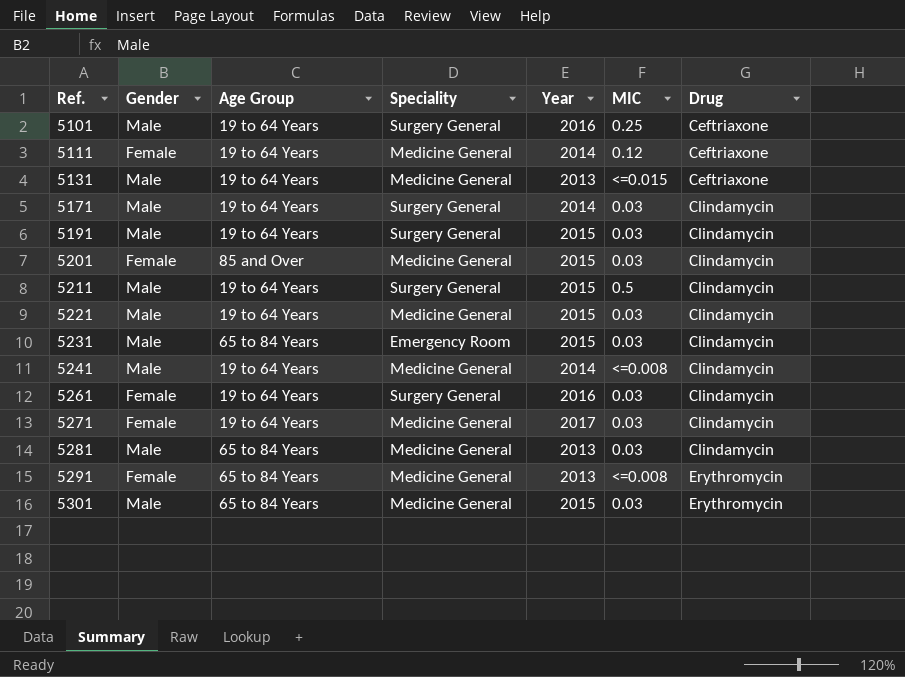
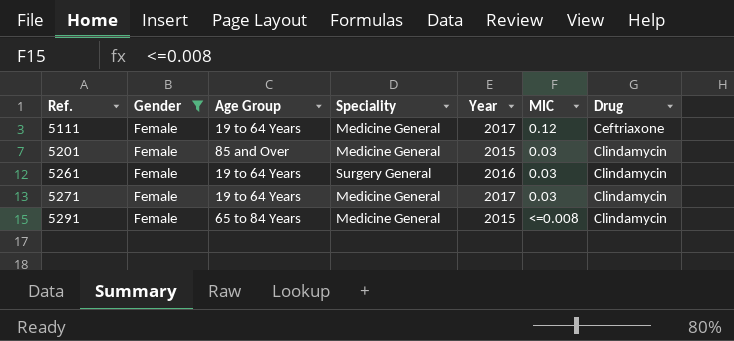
filter: none -> Gender = Female
5111 | Year: 2014 -> 2017
5291 | Year: 2013 -> 2015
5291 | Drug: Erythromycin -> Clindamycin

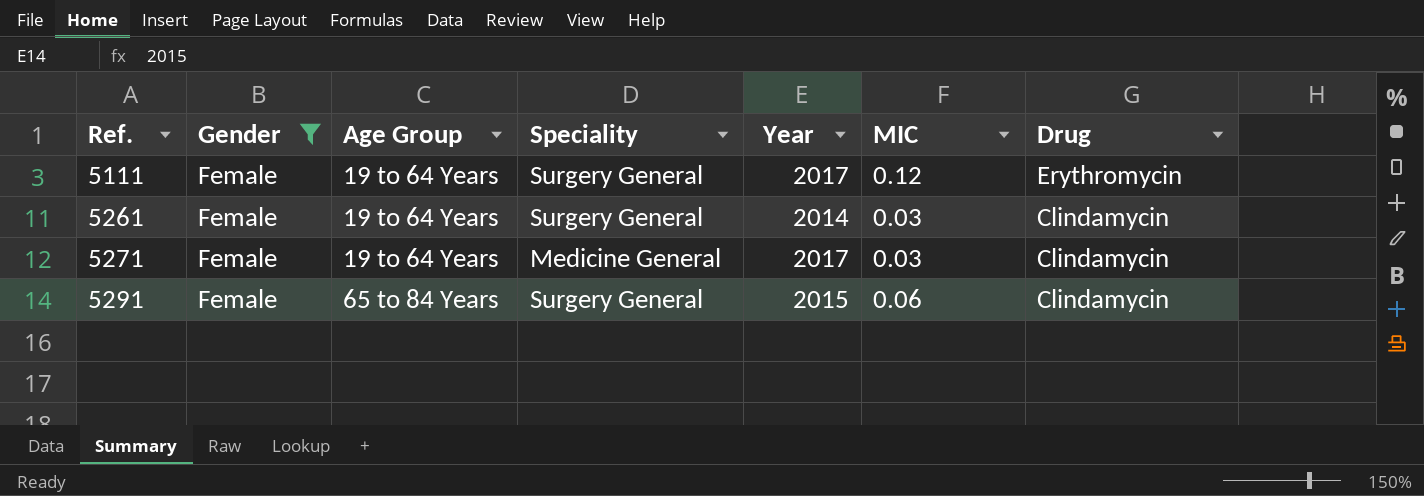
row 5201: Female | 85 and Over | Medicine General | 2015 | 0.03 | Clindamycin -> none
5111 | Speciality: Medicine General -> Surgery General
5111 | Drug: Ceftriaxone -> Erythromycin
5261 | Year: 2016 -> 2014
5291 | Speciality: Medicine General -> Surgery General
5291 | MIC: <=0.008 -> 0.06

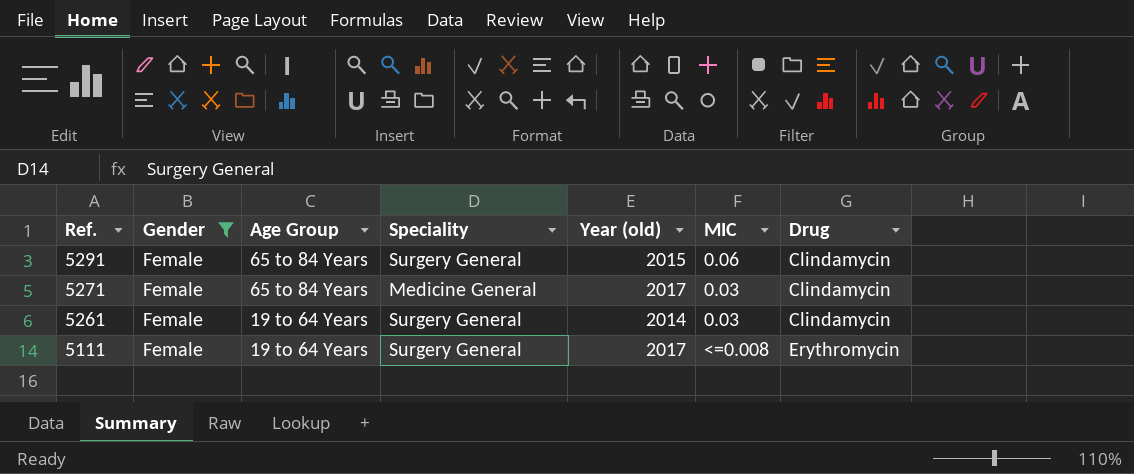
row order: Ref. ascending -> Ref. descending
column name: Year -> Year (old)
5271 | Age Group: 19 to 64 Years -> 65 to 84 Years
5111 | MIC: 0.12 -> <=0.008

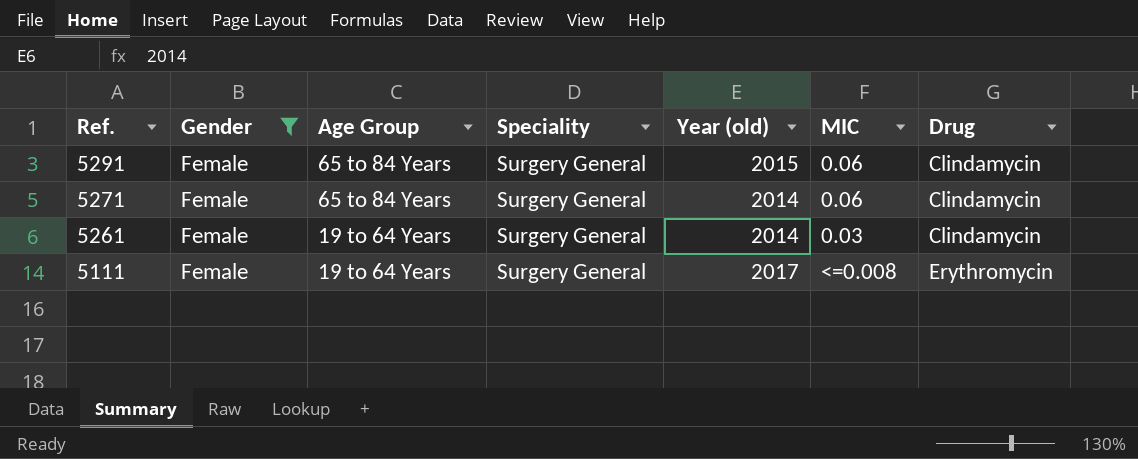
5271 | Speciality: Medicine General -> Surgery General
5271 | Year (old): 2017 -> 2014
5271 | MIC: 0.03 -> 0.06

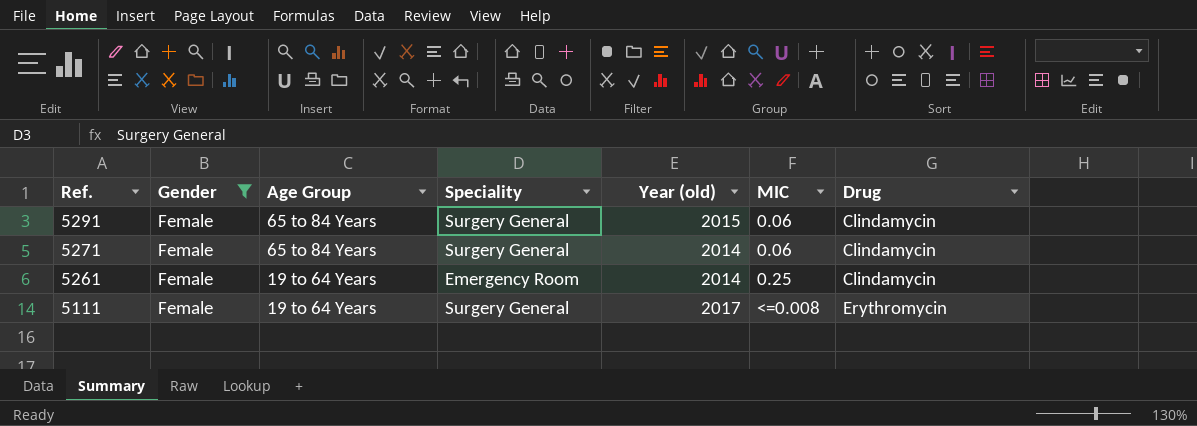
5261 | Speciality: Surgery General -> Emergency Room
5261 | MIC: 0.03 -> 0.25

